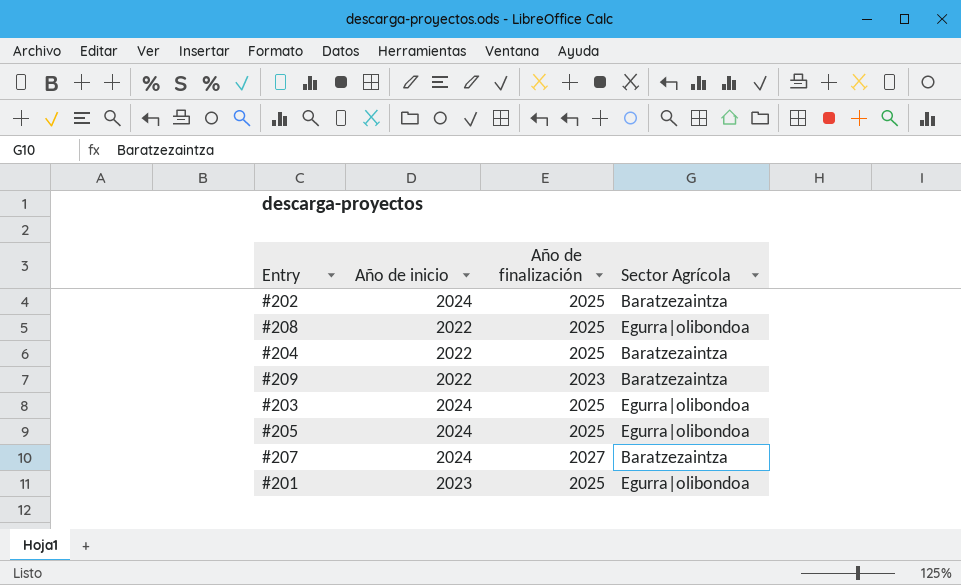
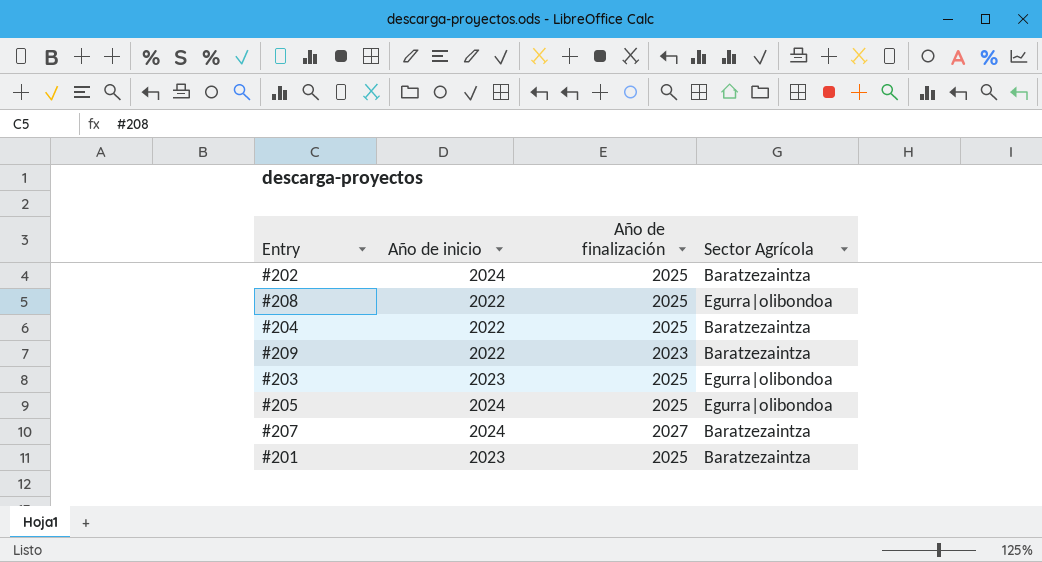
#203 | Año de inicio: 2024 -> 2023
#201 | Sector Agrícola: Egurra|olibondoa -> Baratzezaintza

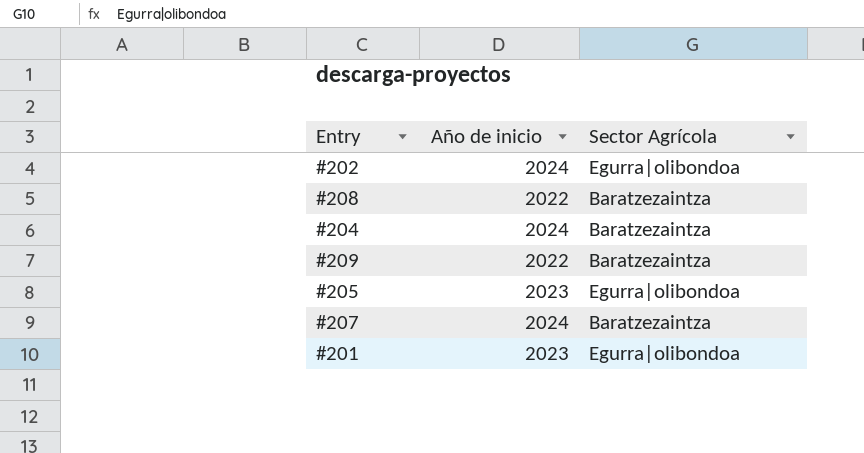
column Año de finalización | position: 3 -> none
row #203: 2023 | 2025 | Egurra|olibondoa -> none
#202 | Sector Agrícola: Baratzezaintza -> Egurra|olibondoa
#208 | Sector Agrícola: Egurra|olibondoa -> Baratzezaintza
#204 | Año de inicio: 2022 -> 2024
#205 | Año de inicio: 2024 -> 2023
#201 | Sector Agrícola: Baratzezaintza -> Egurra|olibondoa

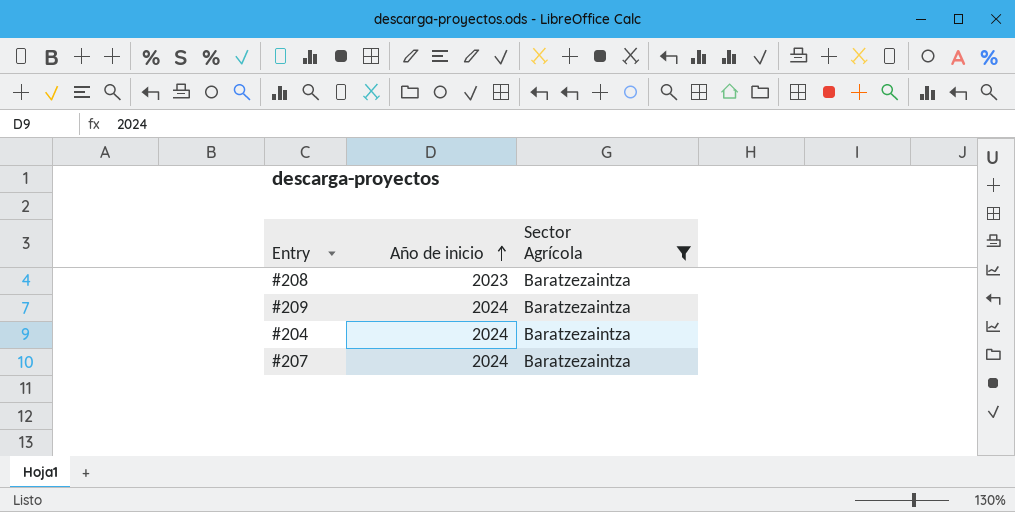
filter: none -> Sector Agrícola = Baratzezaintza
row order: none -> Año de inicio ascending
#208 | Año de inicio: 2022 -> 2023
#209 | Año de inicio: 2022 -> 2024

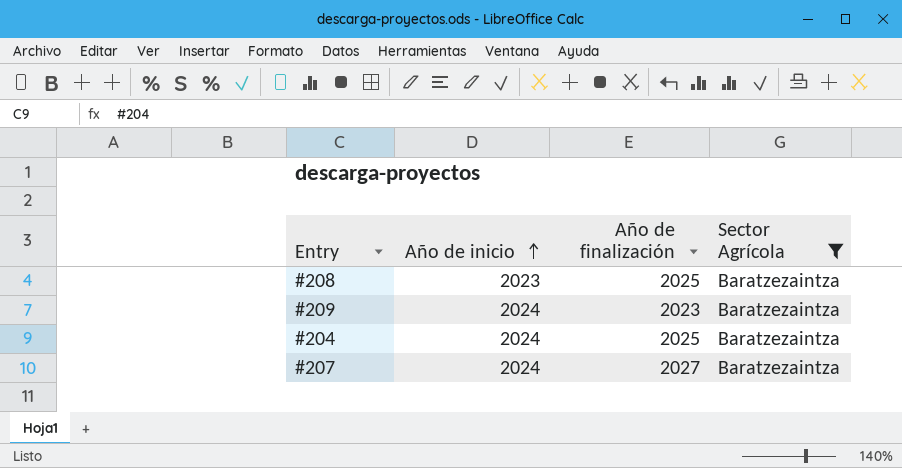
column Año de finalización | position: none -> 3

